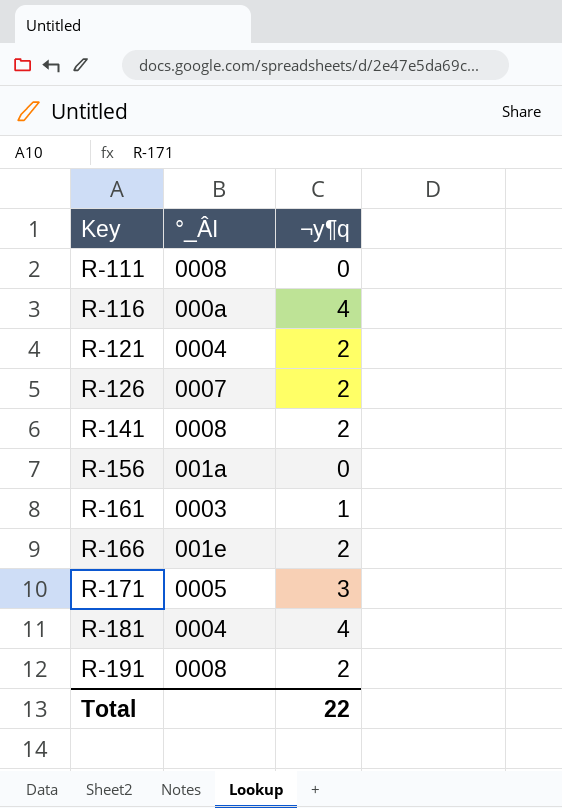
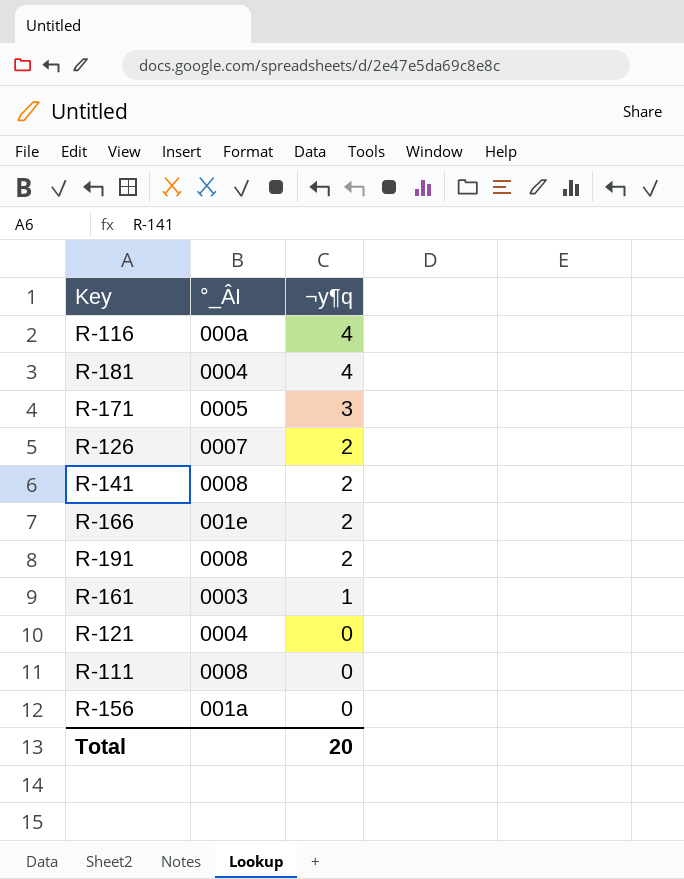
row order: Key ascending -> ¬y¶q descending
R-121 | ¬y¶q: 2 -> 0
Total | ¬y¶q: 22 -> 20

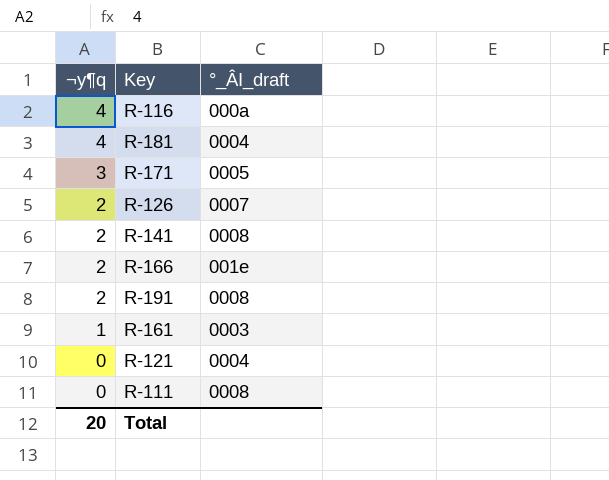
column ¬y¶q | position: 3 -> 1
column name: °_ÂI -> °_ÂI_draft
row R-156: 001a | 0 -> none

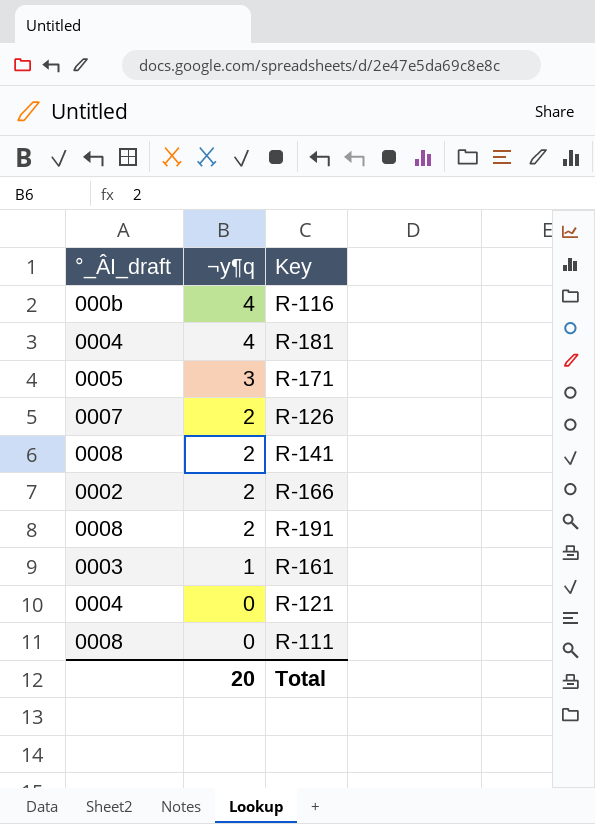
column °_ÂI_draft | position: 3 -> 1
R-116 | °_ÂI_draft: 000a -> 000b
R-166 | °_ÂI_draft: 001e -> 0002

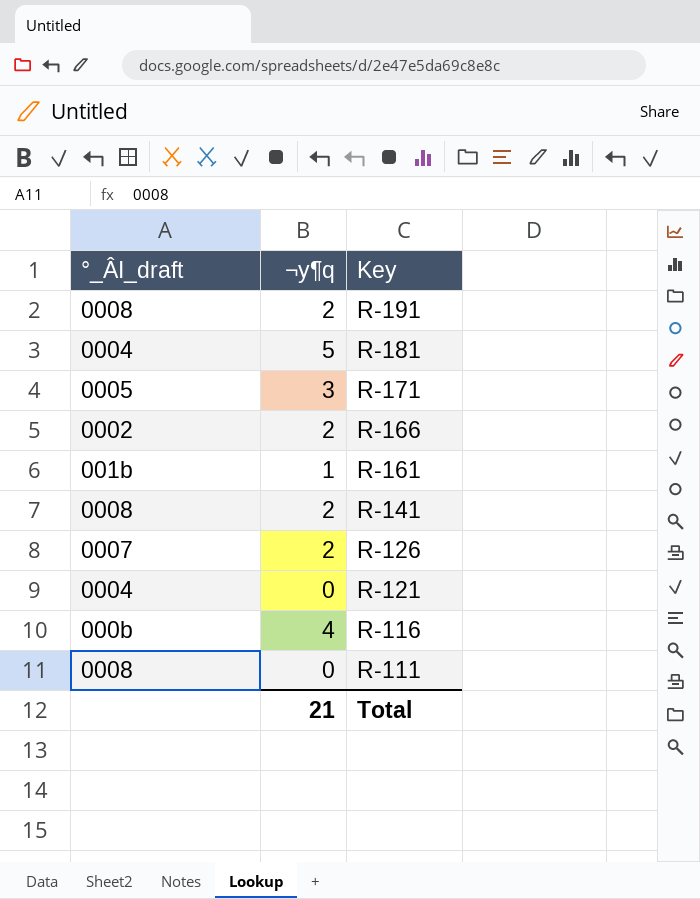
row order: ¬y¶q descending -> Key descending
R-181 | ¬y¶q: 4 -> 5
R-161 | °_ÂI_draft: 0003 -> 001b
Total | ¬y¶q: 20 -> 21

